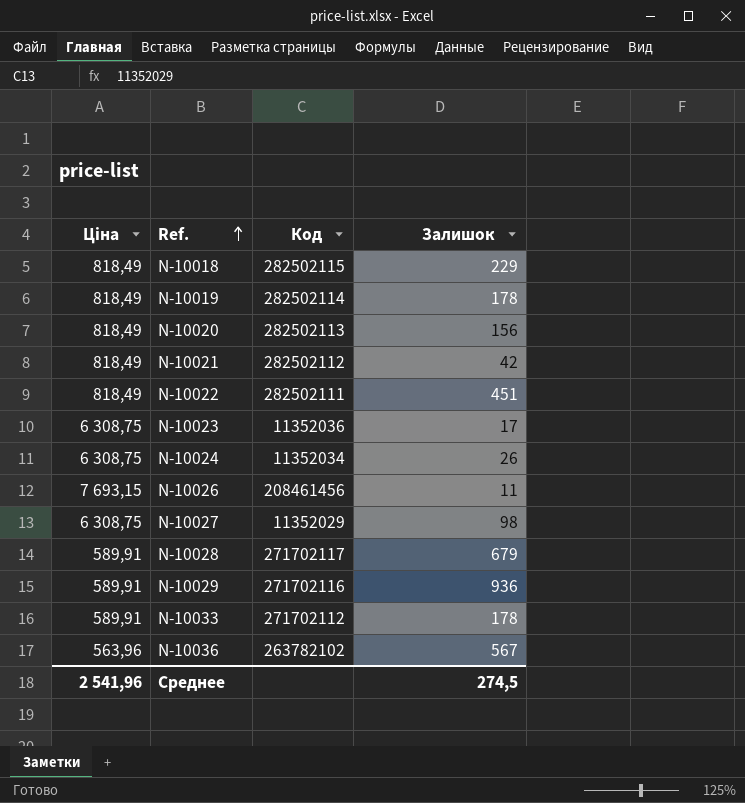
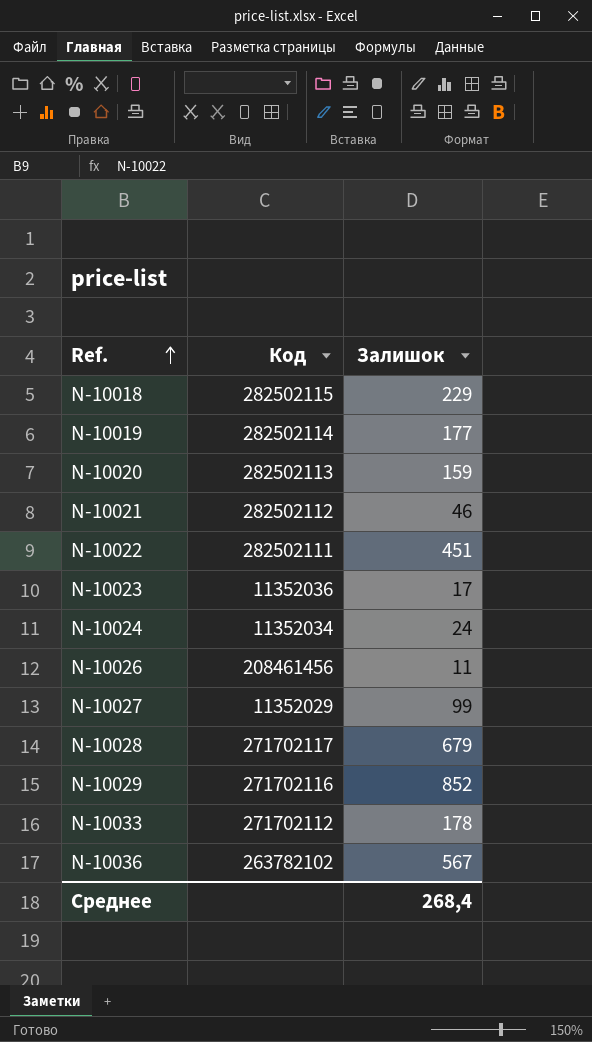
column Ціна | position: 1 -> none
N-10019 | Залишок: 178 -> 177
N-10020 | Залишок: 156 -> 159
N-10021 | Залишок: 42 -> 46
N-10024 | Залишок: 26 -> 24
N-10027 | Залишок: 98 -> 99
N-10029 | Залишок: 936 -> 852
Среднее | Залишок: 274,5 -> 268,4

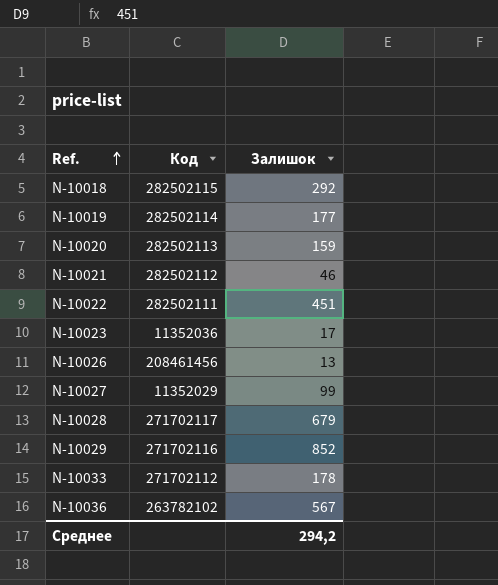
row N-10024: 11352034 | 24 -> none
N-10018 | Залишок: 229 -> 292
N-10026 | Залишок: 11 -> 13
Среднее | Залишок: 268,4 -> 294,2

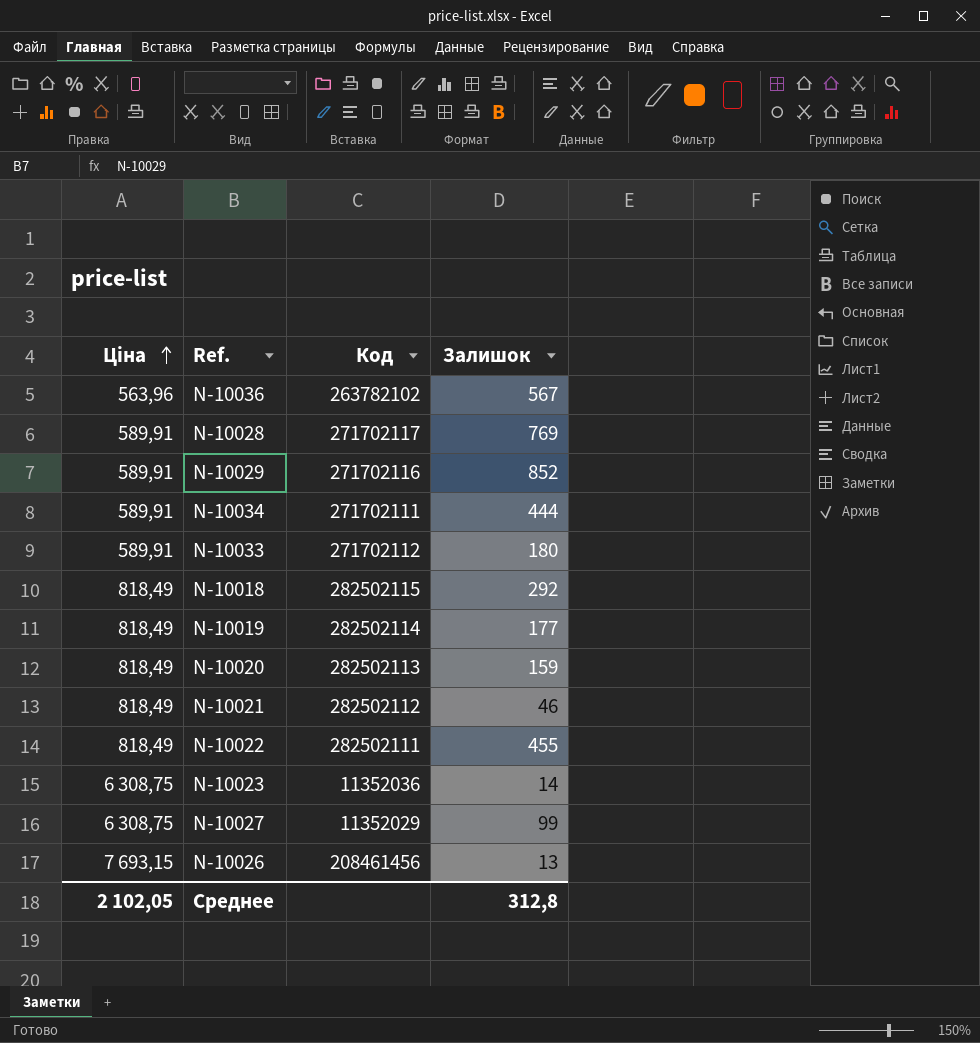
row order: Ref. ascending -> Ціна ascending
column Ціна | position: none -> 1
N-10028 | Залишок: 679 -> 769
row N-10034: none -> 589,91 | 271702111 | 444
N-10033 | Залишок: 178 -> 180
N-10022 | Залишок: 451 -> 455
N-10023 | Залишок: 17 -> 14
Среднее | Залишок: 294,2 -> 312,8

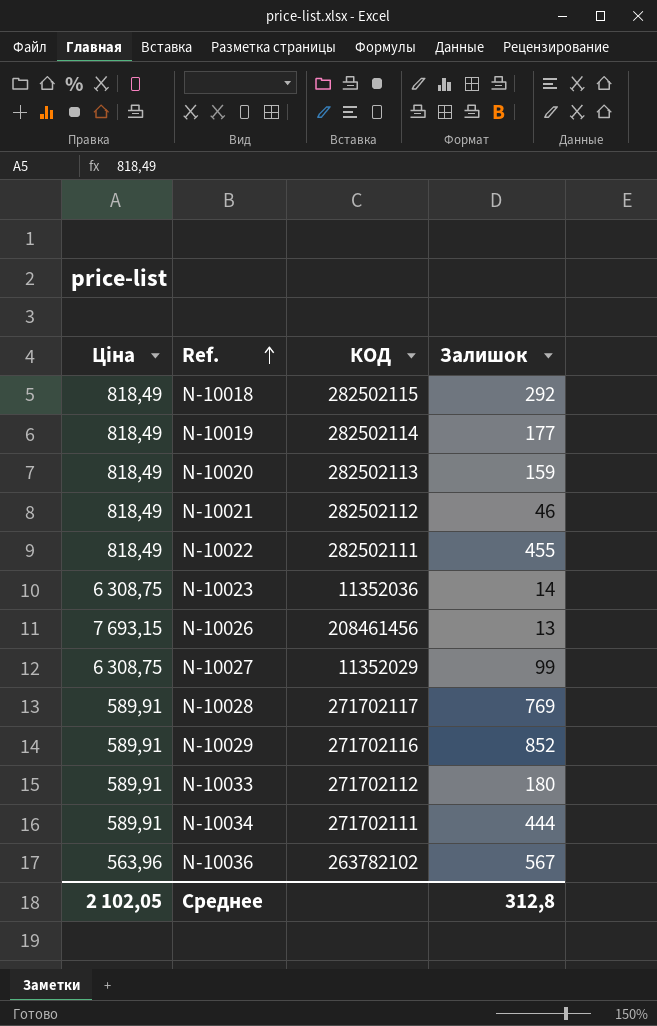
row order: Ціна ascending -> Ref. ascending
column name: Код -> КОД

